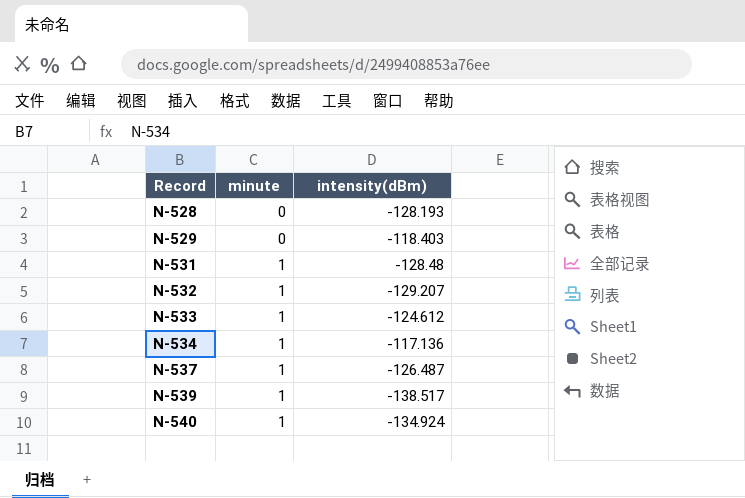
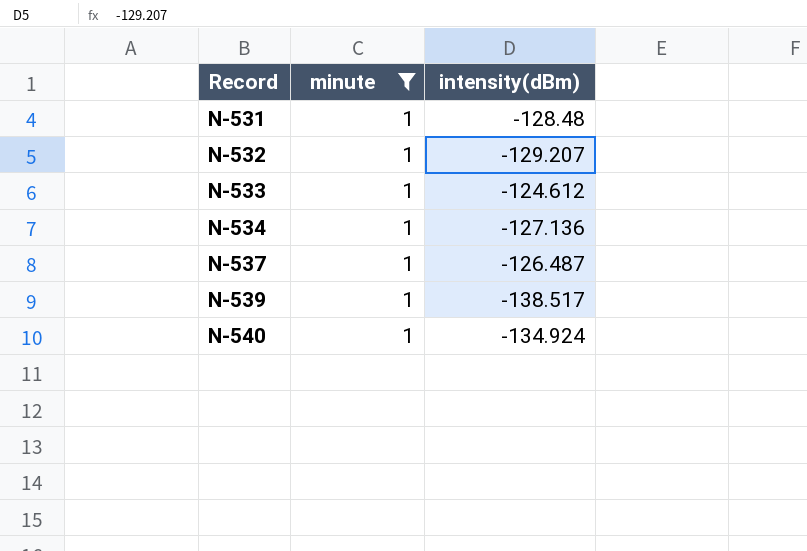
filter: none -> minute = 1
N-534 | intensity(dBm): -117.136 -> -127.136

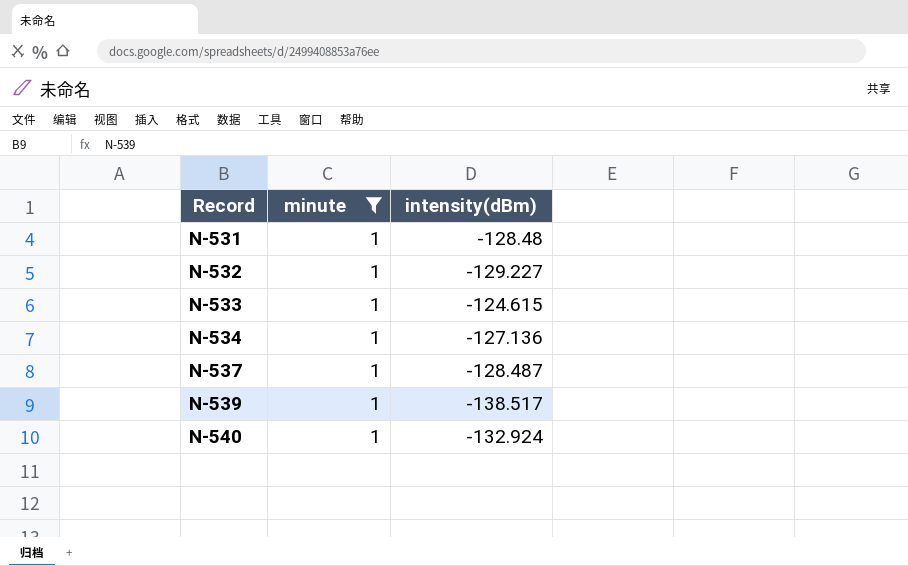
N-532 | intensity(dBm): -129.207 -> -129.227
N-533 | intensity(dBm): -124.612 -> -124.615
N-537 | intensity(dBm): -126.487 -> -128.487
N-540 | intensity(dBm): -134.924 -> -132.924

